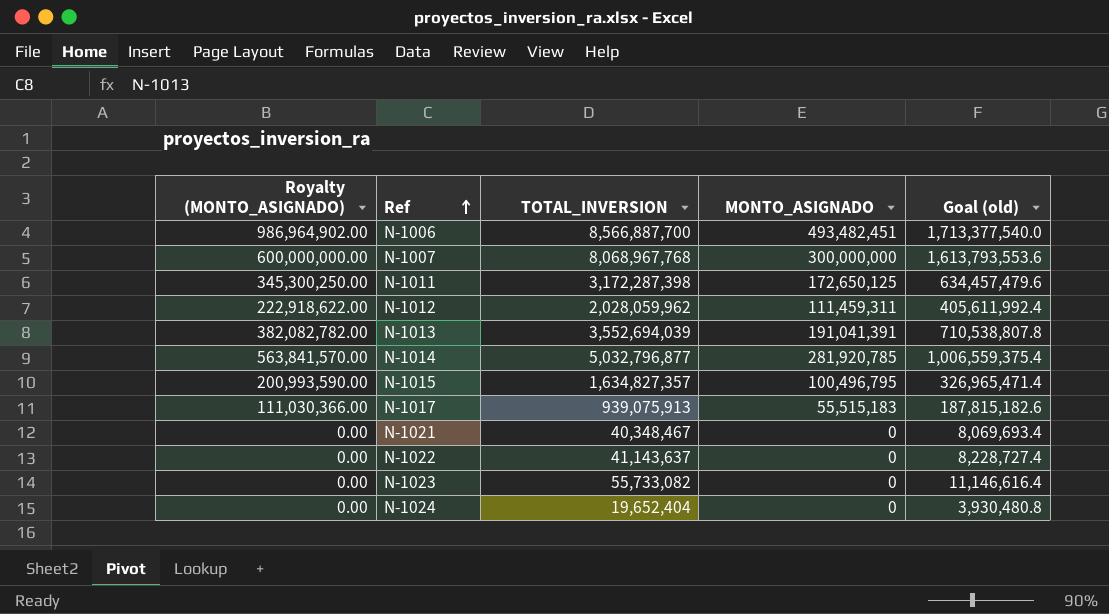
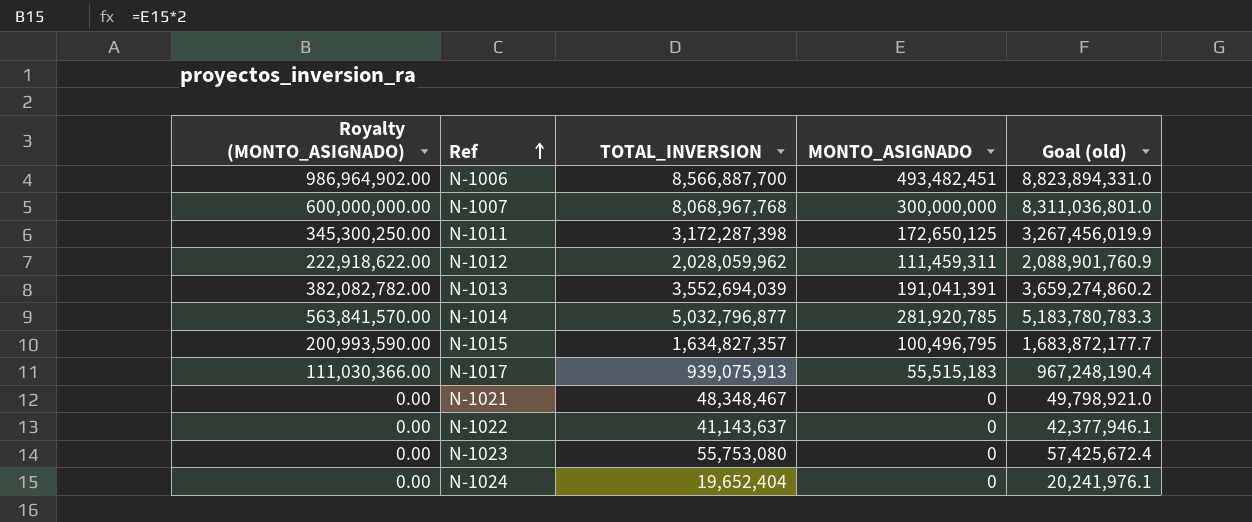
column Goal (old) | formula: [TOTAL_INVERSION] * 0.2 -> [TOTAL_INVERSION] * 1.03
N-1021 | TOTAL_INVERSION: 40,348,467 -> 48,348,467
N-1023 | TOTAL_INVERSION: 55,733,082 -> 55,753,080

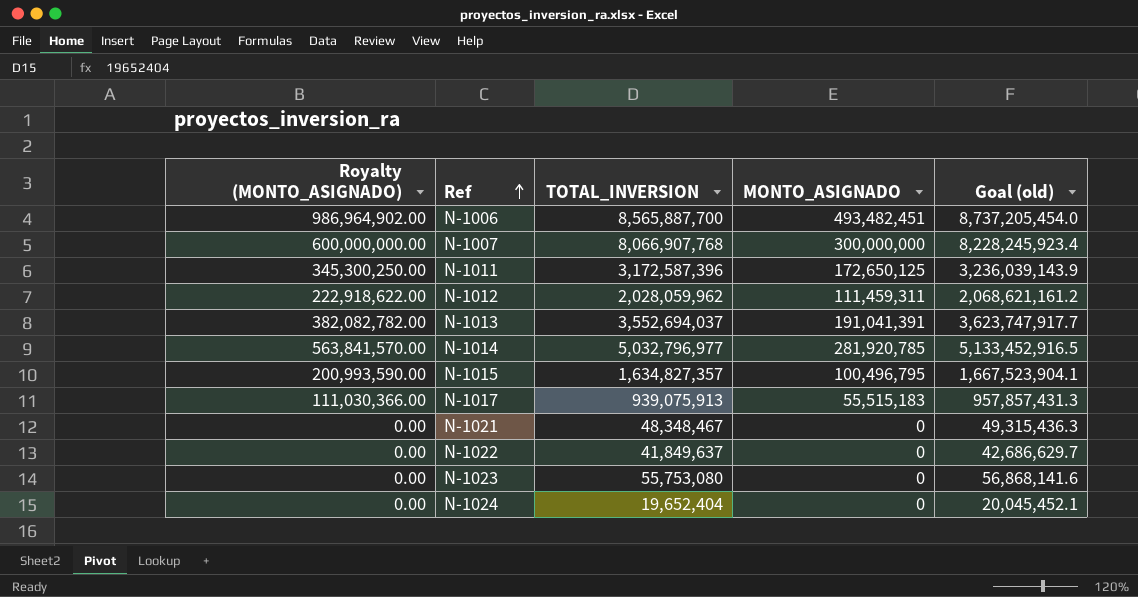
column Goal (old) | formula: [TOTAL_INVERSION] * 1.03 -> [TOTAL_INVERSION] * 1.02
N-1006 | TOTAL_INVERSION: 8,566,887,700 -> 8,565,887,700
N-1007 | TOTAL_INVERSION: 8,068,967,768 -> 8,066,907,768
N-1011 | TOTAL_INVERSION: 3,172,287,398 -> 3,172,587,396
N-1013 | TOTAL_INVERSION: 3,552,694,039 -> 3,552,694,037
N-1014 | TOTAL_INVERSION: 5,032,796,877 -> 5,032,796,977
N-1022 | TOTAL_INVERSION: 41,143,637 -> 41,849,637

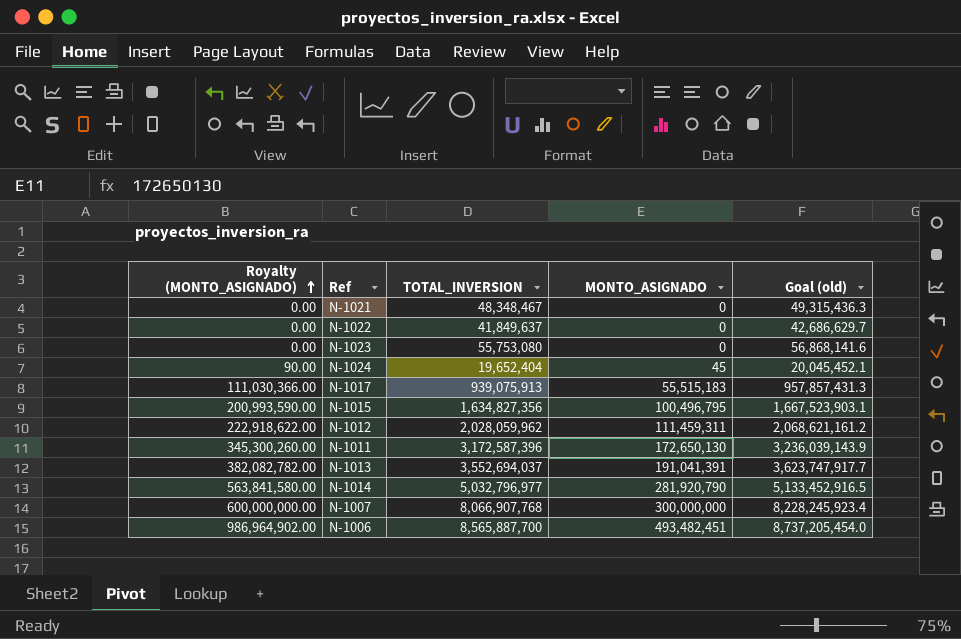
row order: Ref ascending -> Royalty (MONTO_ASIGNADO) ascending
N-1024 | Royalty (MONTO_ASIGNADO): 0.00 -> 90.00
N-1024 | MONTO_ASIGNADO: 0 -> 45
N-1015 | TOTAL_INVERSION: 1,634,827,357 -> 1,634,827,356
N-1015 | Goal (old): 1,667,523,904.1 -> 1,667,523,903.1
N-1011 | Royalty (MONTO_ASIGNADO): 345,300,250.00 -> 345,300,260.00
N-1011 | MONTO_ASIGNADO: 172,650,125 -> 172,650,130
N-1014 | Royalty (MONTO_ASIGNADO): 563,841,570.00 -> 563,841,580.00
N-1014 | MONTO_ASIGNADO: 281,920,785 -> 281,920,790

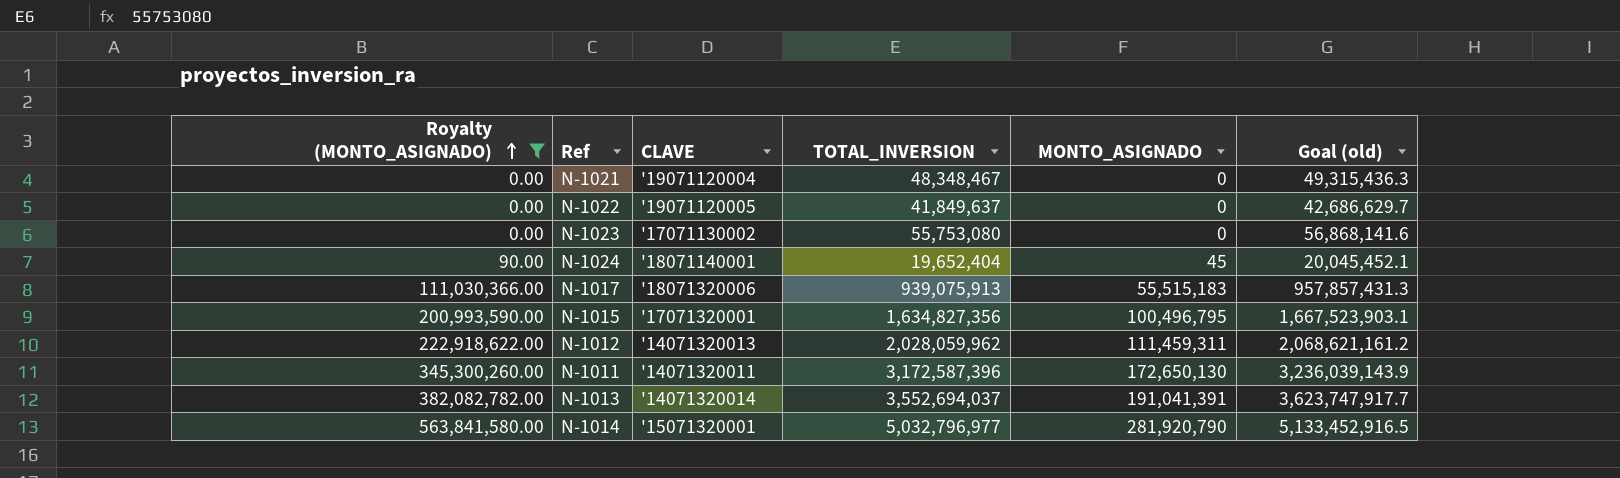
filter: none -> Royalty (MONTO_ASIGNADO) <= 563,841,580.00
column CLAVE | position: none -> 3

